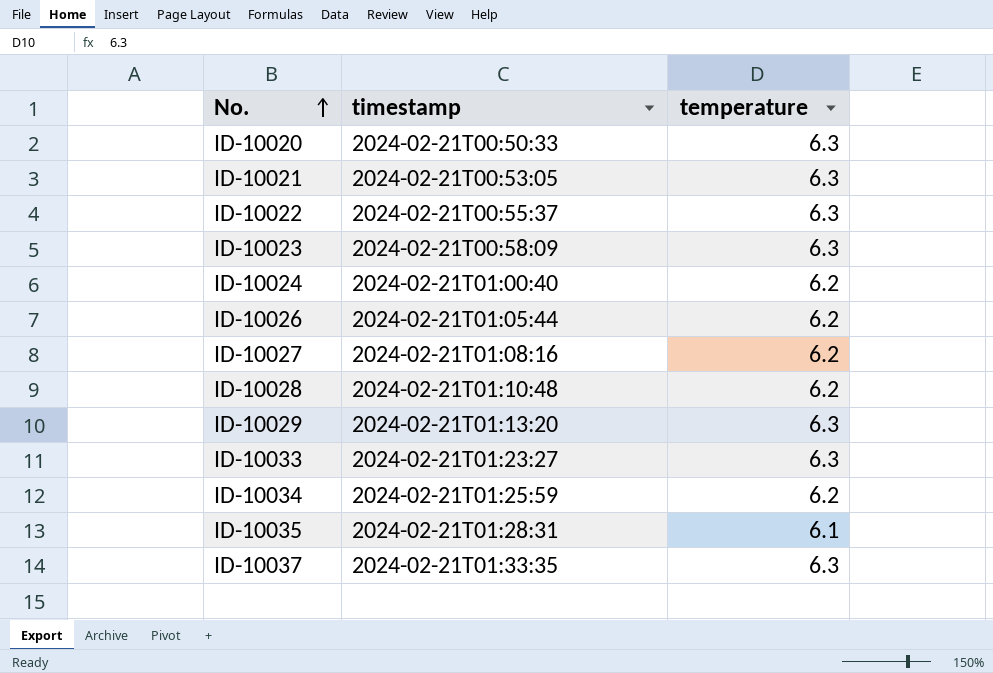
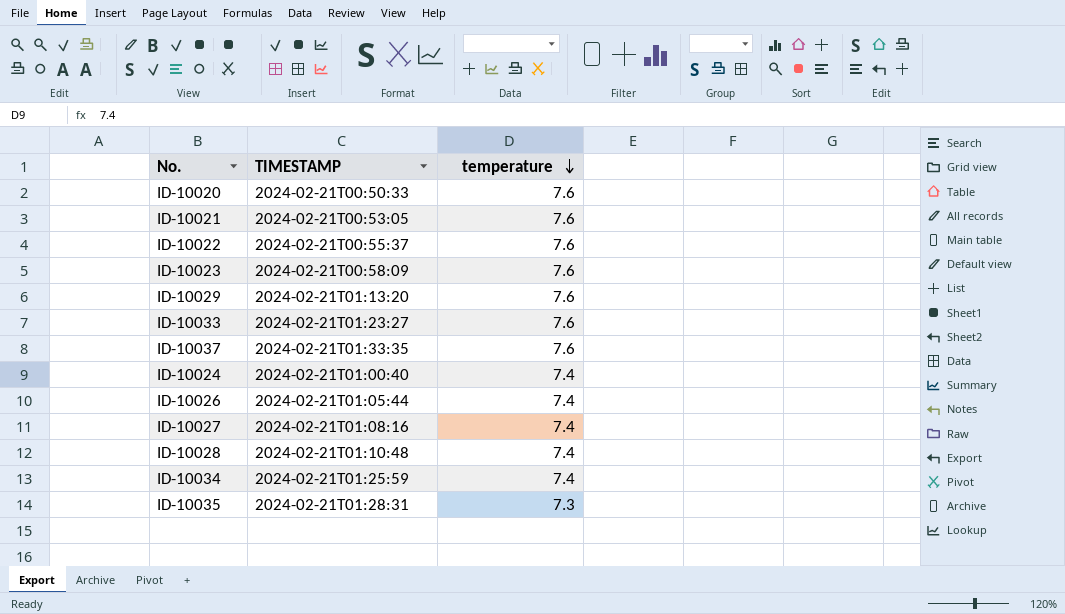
row order: No. ascending -> temperature descending
column name: timestamp -> TIMESTAMP
ID-10020 | temperature: 6.3 -> 7.6
ID-10021 | temperature: 6.3 -> 7.6
ID-10022 | temperature: 6.3 -> 7.6
ID-10023 | temperature: 6.3 -> 7.6
ID-10029 | temperature: 6.3 -> 7.6
ID-10033 | temperature: 6.3 -> 7.6
ID-10037 | temperature: 6.3 -> 7.6
ID-10024 | temperature: 6.2 -> 7.4
ID-10026 | temperature: 6.2 -> 7.4
ID-10027 | temperature: 6.2 -> 7.4
ID-10028 | temperature: 6.2 -> 7.4
ID-10034 | temperature: 6.2 -> 7.4
ID-10035 | temperature: 6.1 -> 7.3

